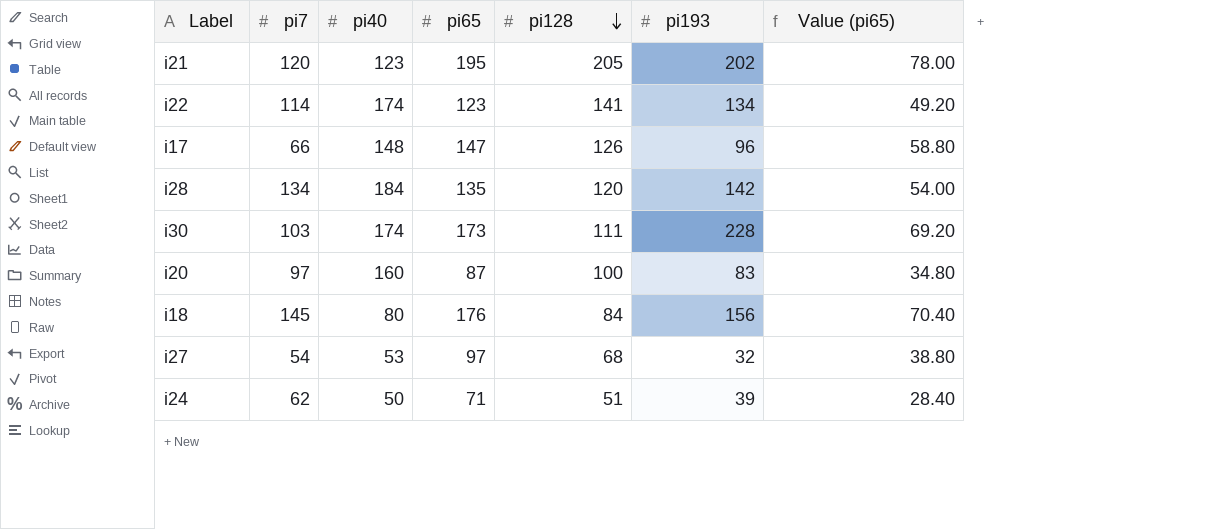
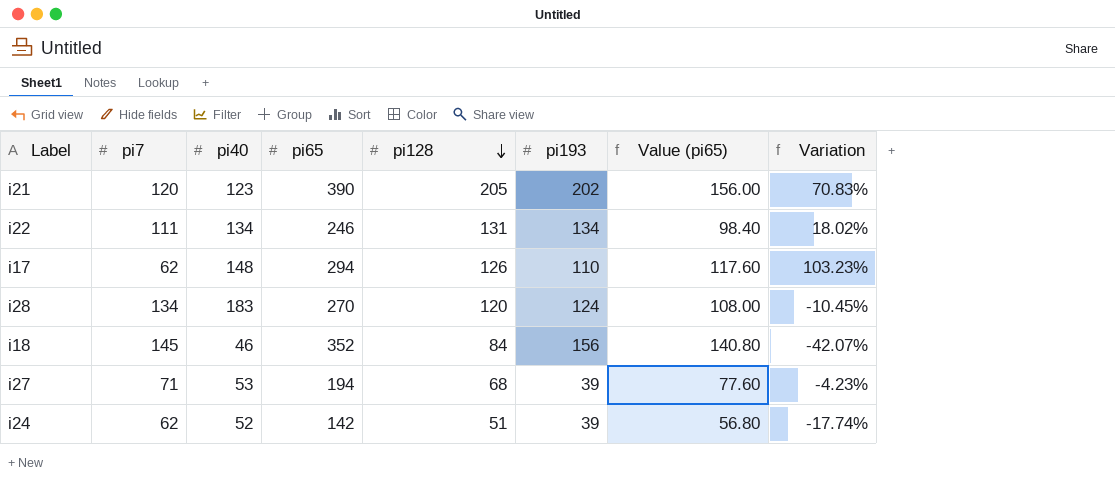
column Variation | formula: none -> ([pi128] - [pi7]) / [pi7]
row i30: 103 | 174 | 173 | 111 | 228 | 69.20 -> none
row i20: 97 | 160 | 87 | 100 | 83 | 34.80 -> none
i21 | pi65: 195 -> 390
i21 | Value (pi65): 78.00 -> 156.00
i22 | pi7: 114 -> 111
i22 | pi40: 174 -> 134
i22 | pi65: 123 -> 246
i22 | pi128: 141 -> 131
i22 | Value (pi65): 49.20 -> 98.40
i17 | pi7: 66 -> 62
i17 | pi65: 147 -> 294
i17 | pi193: 96 -> 110
i17 | Value (pi65): 58.80 -> 117.60
i28 | pi40: 184 -> 183
i28 | pi65: 135 -> 270
i28 | pi193: 142 -> 124
i28 | Value (pi65): 54.00 -> 108.00
i18 | pi40: 80 -> 46
i18 | pi65: 176 -> 352
i18 | Value (pi65): 70.40 -> 140.80
i27 | pi7: 54 -> 71
i27 | pi65: 97 -> 194
i27 | pi193: 32 -> 39
i27 | Value (pi65): 38.80 -> 77.60
i24 | pi40: 50 -> 52
i24 | pi65: 71 -> 142
i24 | Value (pi65): 28.40 -> 56.80

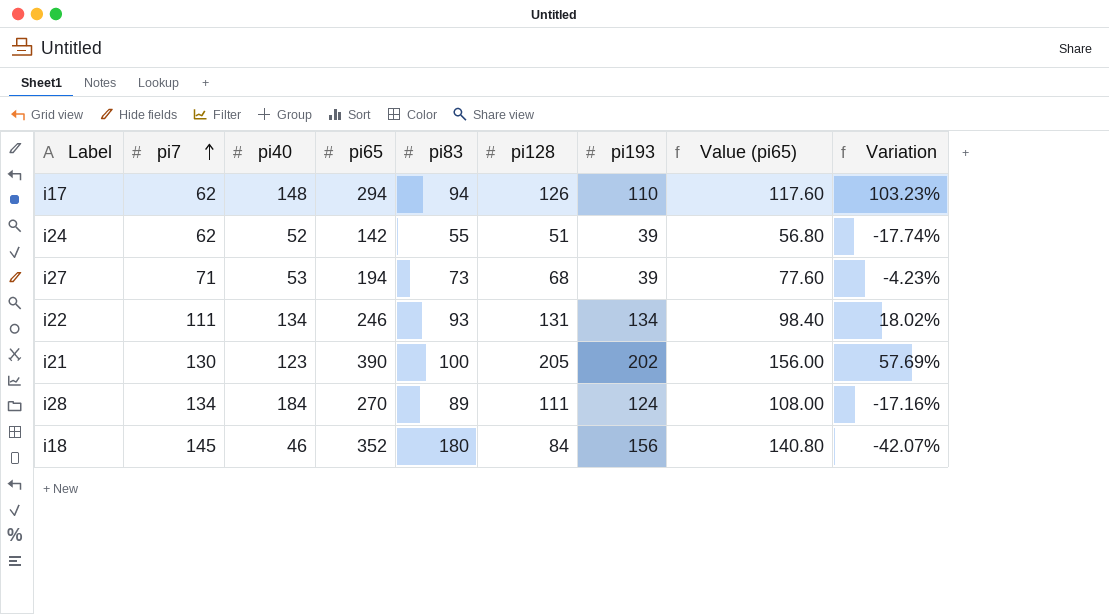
row order: pi128 descending -> pi7 ascending
column pi83 | position: none -> 5
i21 | pi7: 120 -> 130
i21 | Variation: 70.83% -> 57.69%
i28 | pi40: 183 -> 184
i28 | pi128: 120 -> 111
i28 | Variation: -10.45% -> -17.16%

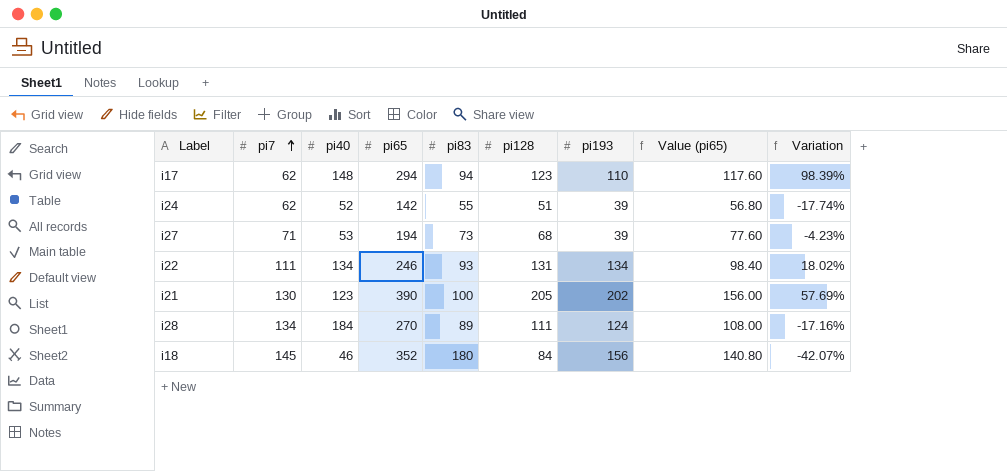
i17 | pi128: 126 -> 123
i17 | Variation: 103.23% -> 98.39%

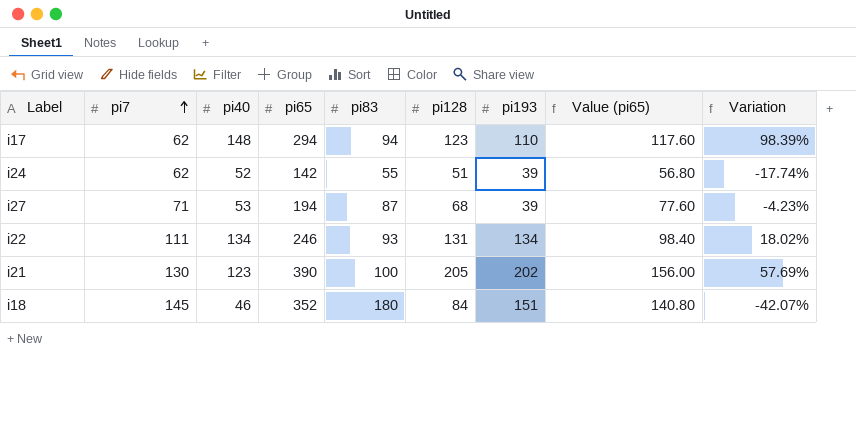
row i28: 134 | 184 | 270 | 89 | 111 | 124 | 108.00 | -17.16% -> none
i27 | pi83: 73 -> 87
i18 | pi193: 156 -> 151

